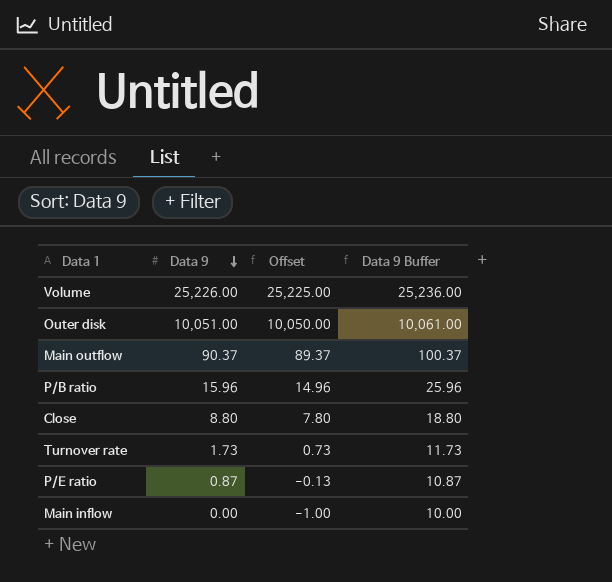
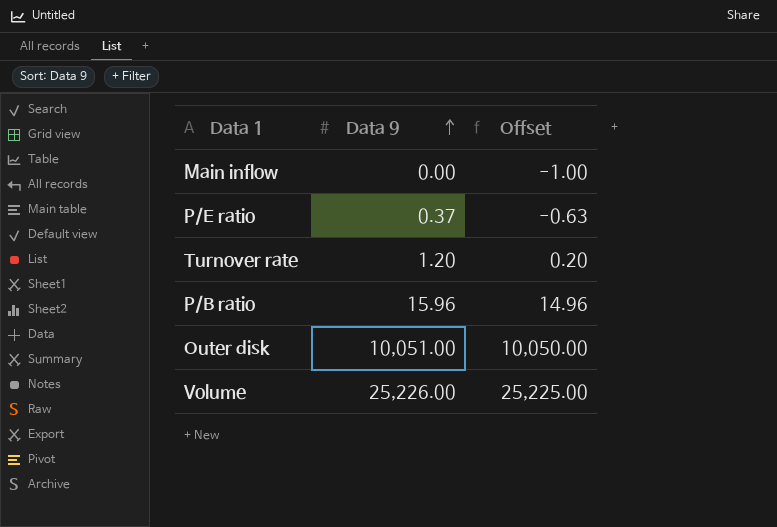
row order: Data 9 descending -> Data 9 ascending
column Data 9 Buffer | formula: [Data 9] + 10 -> none
row Main outflow: 90.37 | 89.37 | 100.37 -> none
row Close: 8.80 | 7.80 | 18.80 -> none
P/E ratio | Data 9: 0.87 -> 0.37
P/E ratio | Offset: -0.13 -> -0.63
Turnover rate | Data 9: 1.73 -> 1.20
Turnover rate | Offset: 0.73 -> 0.20

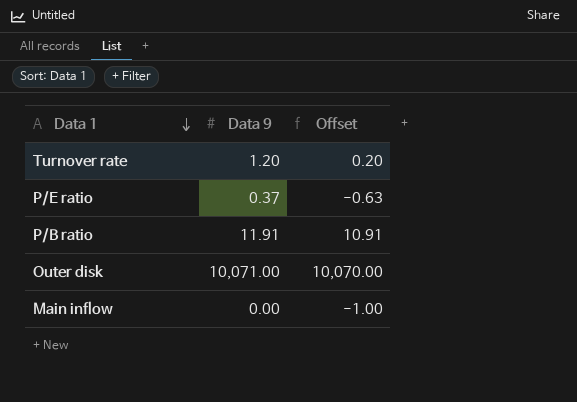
row order: Data 9 ascending -> Data 1 descending
row Volume: 25,226.00 | 25,225.00 -> none
P/B ratio | Data 9: 15.96 -> 11.91
P/B ratio | Offset: 14.96 -> 10.91
Outer disk | Data 9: 10,051.00 -> 10,071.00
Outer disk | Offset: 10,050.00 -> 10,070.00

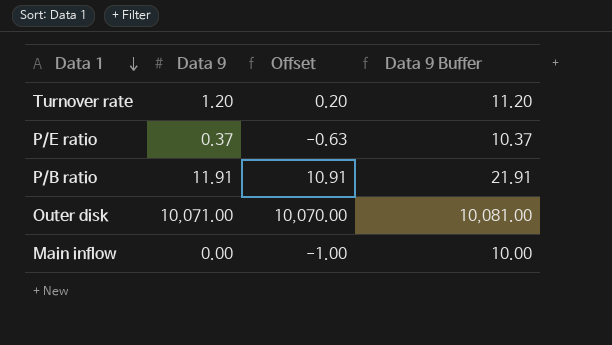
column Data 9 Buffer | formula: none -> [Data 9] + 10

